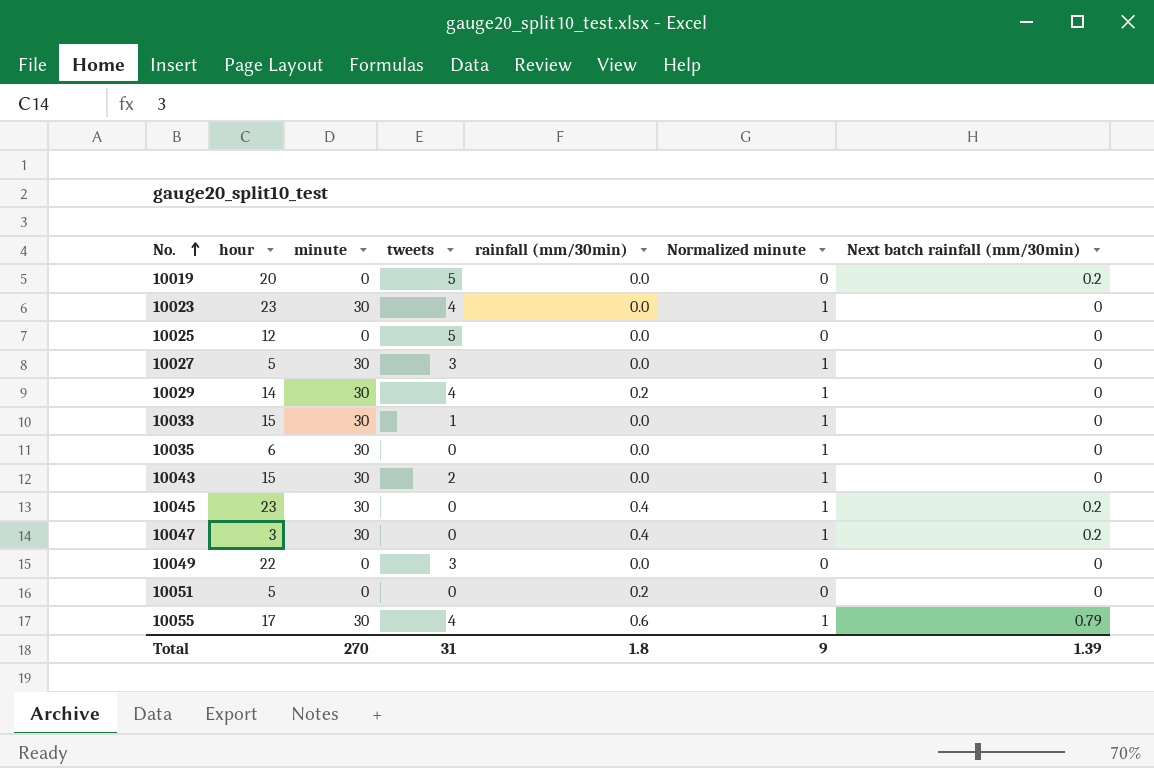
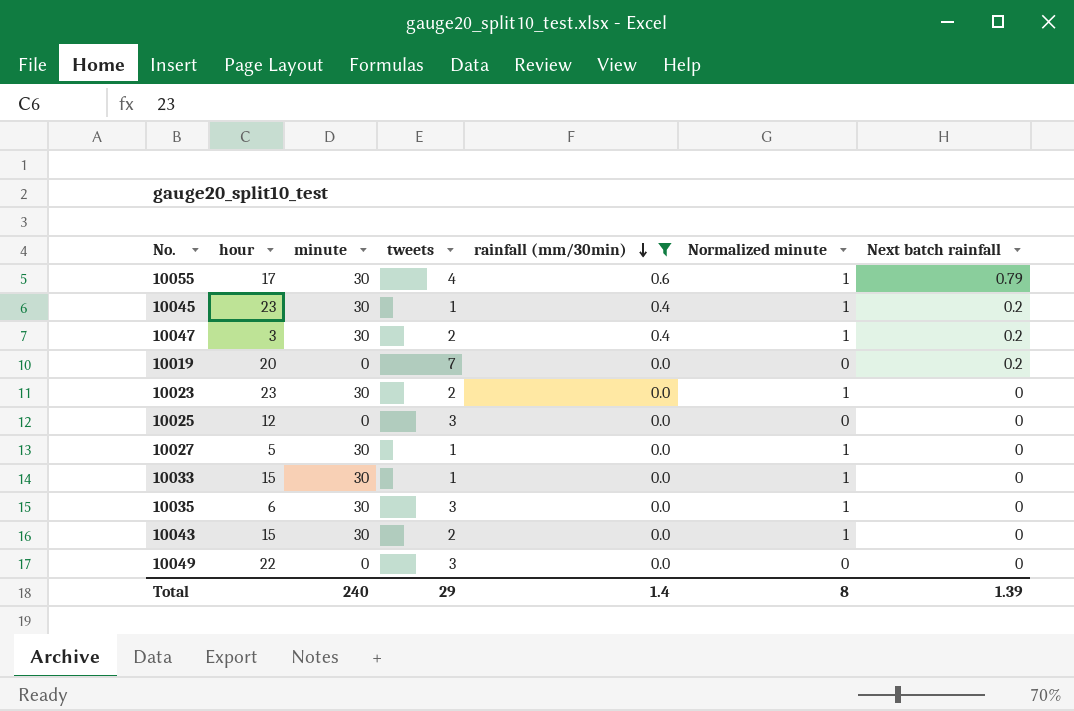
filter: none -> rainfall (mm/30min) != 0.2
row order: No. ascending -> rainfall (mm/30min) descending
column name: Next batch rainfall (mm/30min) -> Next batch rainfall
10045 | tweets: 0 -> 1
10047 | tweets: 0 -> 2
10019 | tweets: 5 -> 7
10023 | tweets: 4 -> 2
10025 | tweets: 5 -> 3
10027 | tweets: 3 -> 1
10035 | tweets: 0 -> 3
Total | minute: 270 -> 240
Total | tweets: 31 -> 29
Total | rainfall (mm/30min): 1.8 -> 1.4
Total | Normalized minute: 9 -> 8

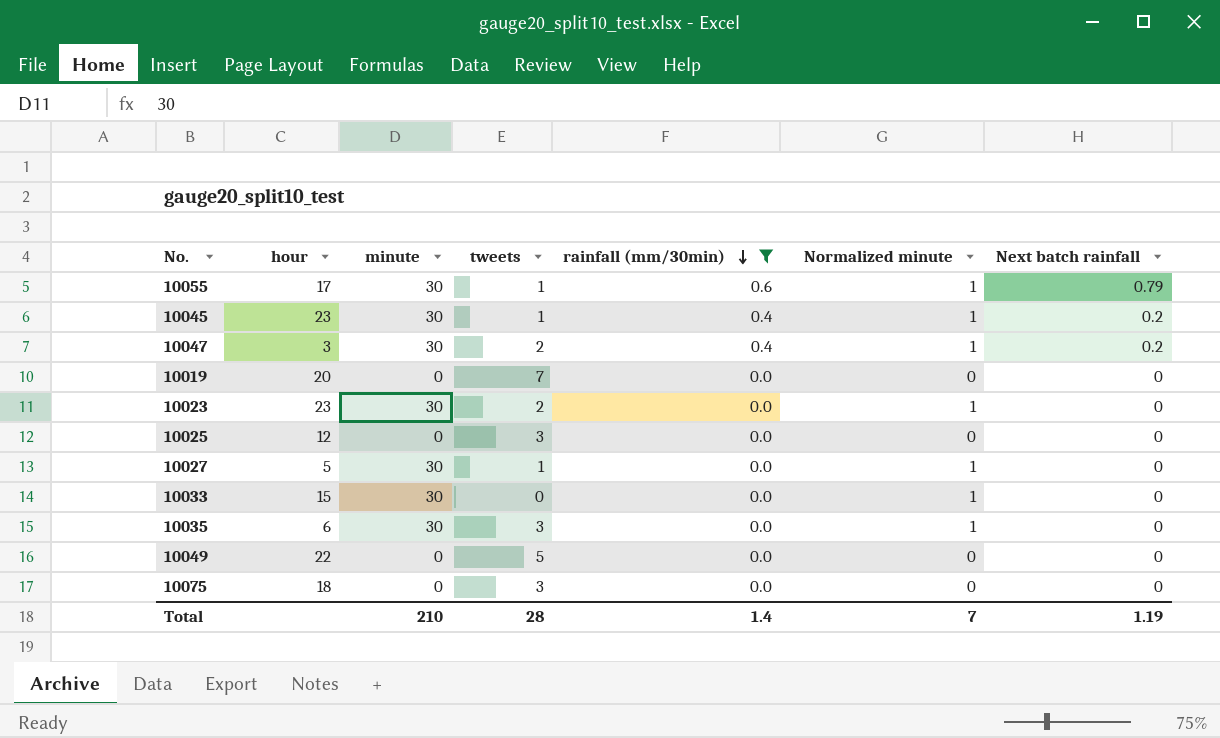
row 10043: 15 | 30 | 2 | 0.0 | 1 | 0 -> none
10055 | tweets: 4 -> 1
10019 | Next batch rainfall: 0.2 -> 0
10033 | tweets: 1 -> 0
10049 | tweets: 3 -> 5
row 10075: none -> 18 | 0 | 3 | 0.0 | 0 | 0
Total | minute: 240 -> 210
Total | tweets: 29 -> 28
Total | Normalized minute: 8 -> 7
Total | Next batch rainfall: 1.39 -> 1.19

